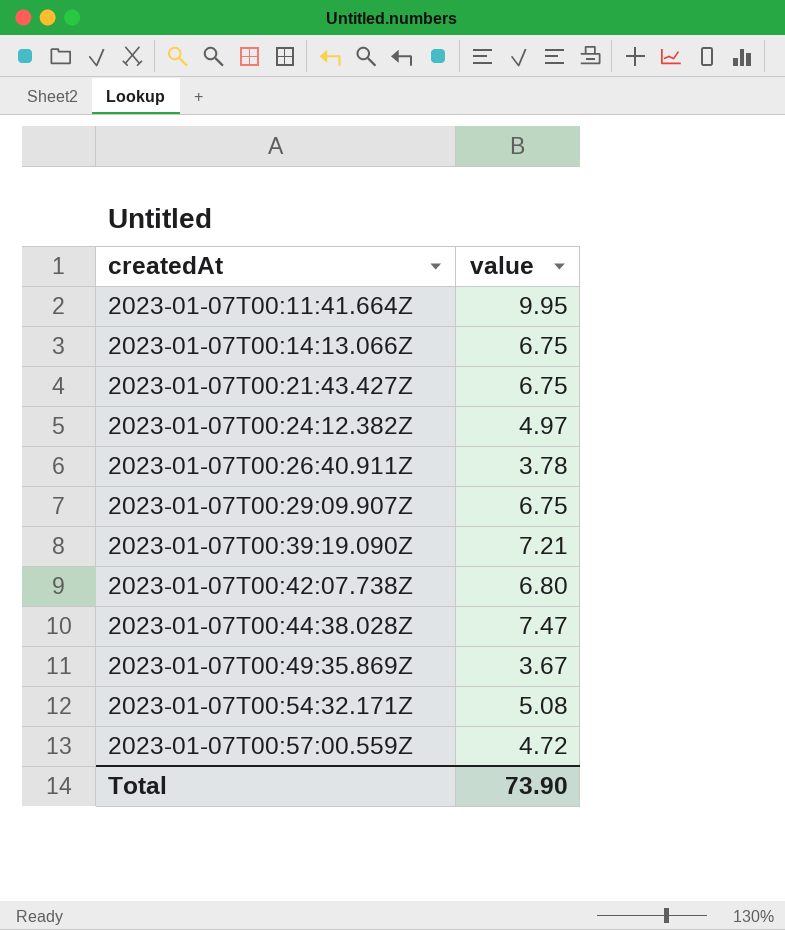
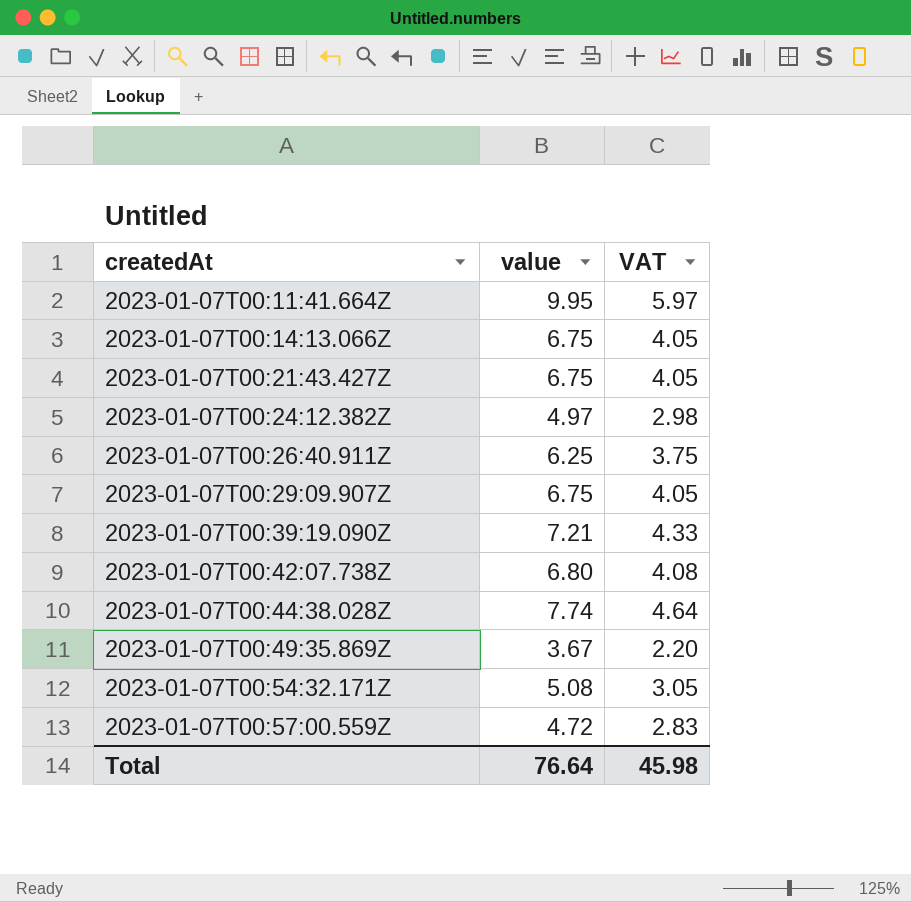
column VAT | formula: none -> [value] * 0.6
2023-01-07T00:26:40.911Z | value: 3.78 -> 6.25
2023-01-07T00:44:38.028Z | value: 7.47 -> 7.74
Total | value: 73.90 -> 76.64

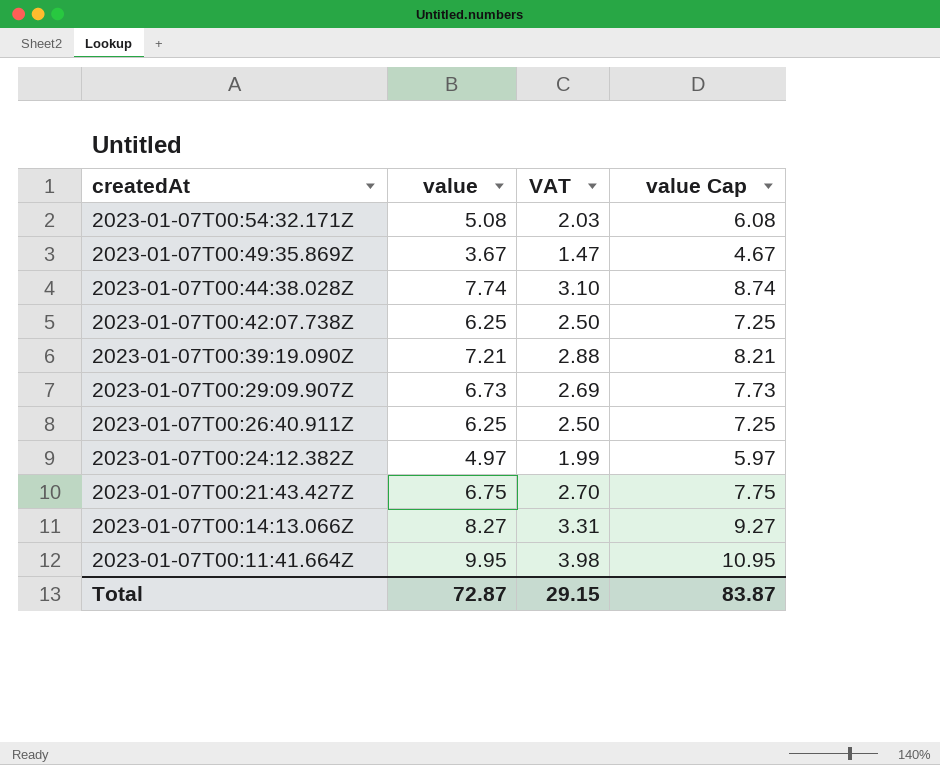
row order: createdAt ascending -> createdAt descending
column VAT | formula: [value] * 0.6 -> [value] * 0.4
column value Cap | formula: none -> [value] + 1
row 2023-01-07T00:57:00.559Z: 4.72 | 2.83 -> none
2023-01-07T00:42:07.738Z | value: 6.80 -> 6.25
2023-01-07T00:29:09.907Z | value: 6.75 -> 6.73
2023-01-07T00:14:13.066Z | value: 6.75 -> 8.27
Total | value: 76.64 -> 72.87
Total | VAT: 45.98 -> 29.15

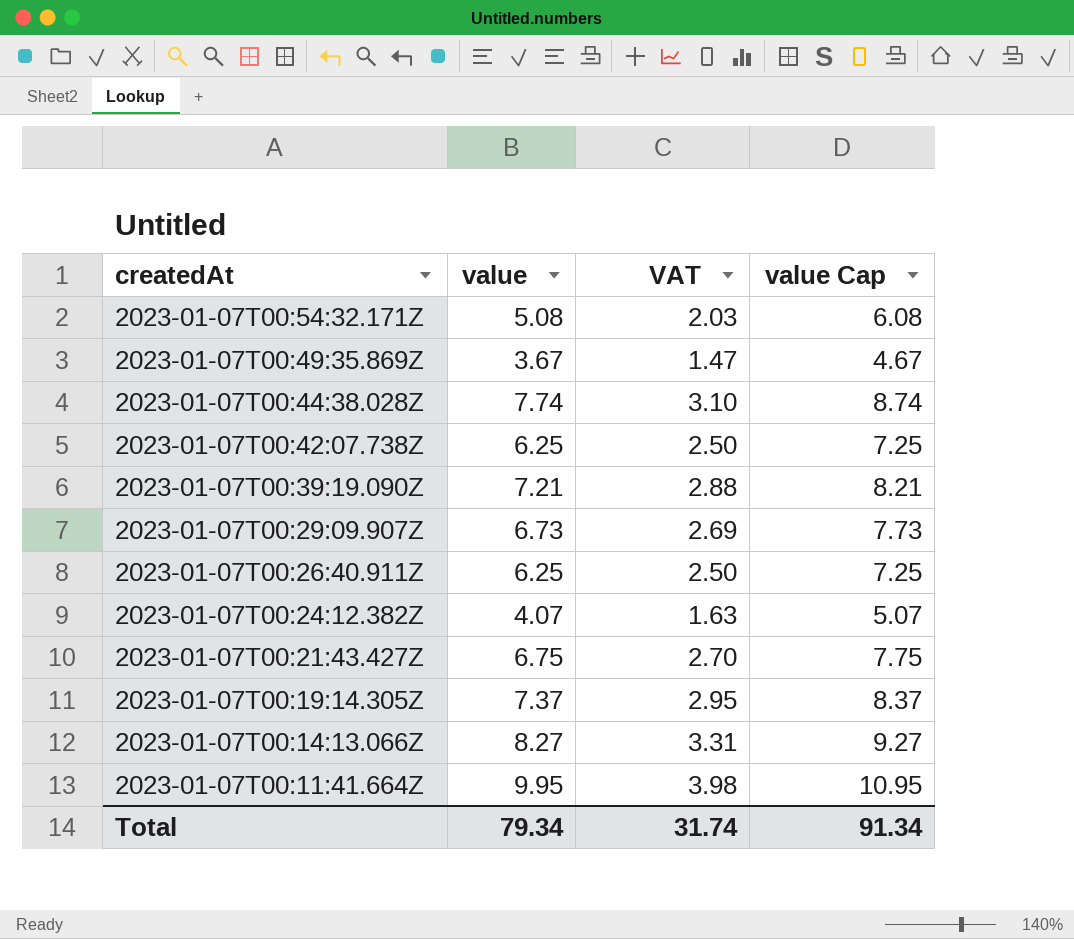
2023-01-07T00:24:12.382Z | value: 4.97 -> 4.07
2023-01-07T00:24:12.382Z | VAT: 1.99 -> 1.63
2023-01-07T00:24:12.382Z | value Cap: 5.97 -> 5.07
row 2023-01-07T00:19:14.305Z: none -> 7.37 | 2.95 | 8.37
Total | value: 72.87 -> 79.34
Total | VAT: 29.15 -> 31.74
Total | value Cap: 83.87 -> 91.34

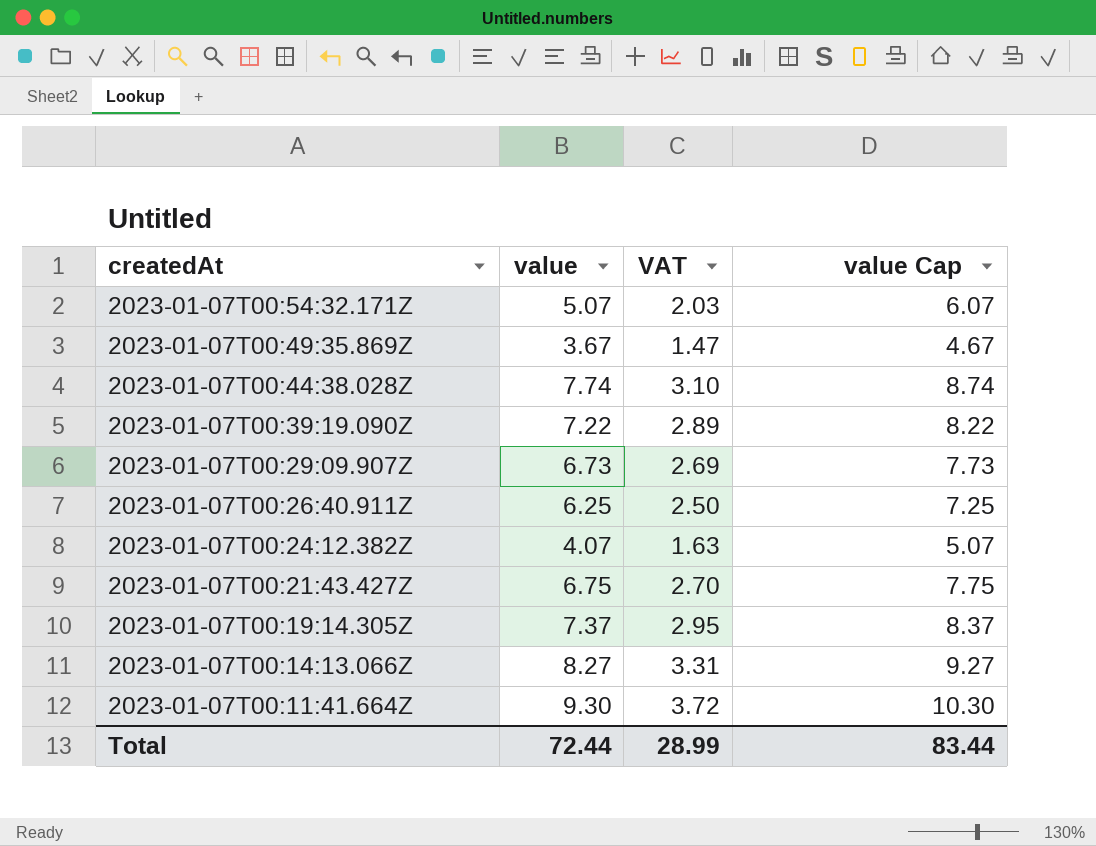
row 2023-01-07T00:42:07.738Z: 6.25 | 2.50 | 7.25 -> none
2023-01-07T00:54:32.171Z | value: 5.08 -> 5.07
2023-01-07T00:54:32.171Z | value Cap: 6.08 -> 6.07
2023-01-07T00:39:19.090Z | value: 7.21 -> 7.22
2023-01-07T00:39:19.090Z | VAT: 2.88 -> 2.89
2023-01-07T00:39:19.090Z | value Cap: 8.21 -> 8.22
2023-01-07T00:11:41.664Z | value: 9.95 -> 9.30
2023-01-07T00:11:41.664Z | VAT: 3.98 -> 3.72
2023-01-07T00:11:41.664Z | value Cap: 10.95 -> 10.30
Total | value: 79.34 -> 72.44
Total | VAT: 31.74 -> 28.99
Total | value Cap: 91.34 -> 83.44

